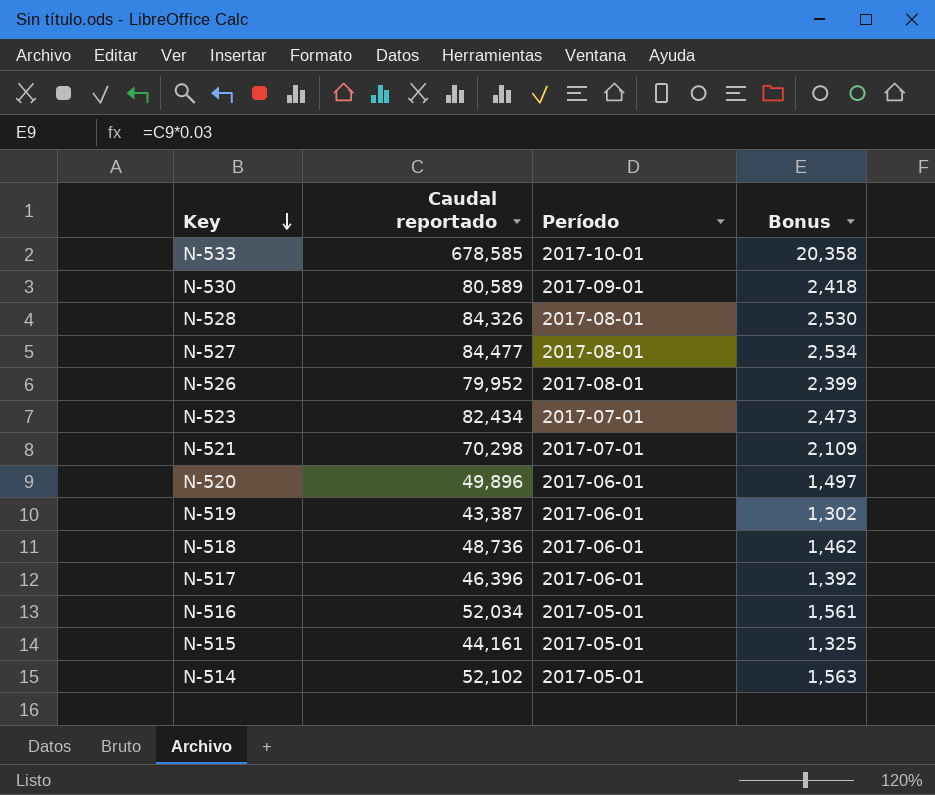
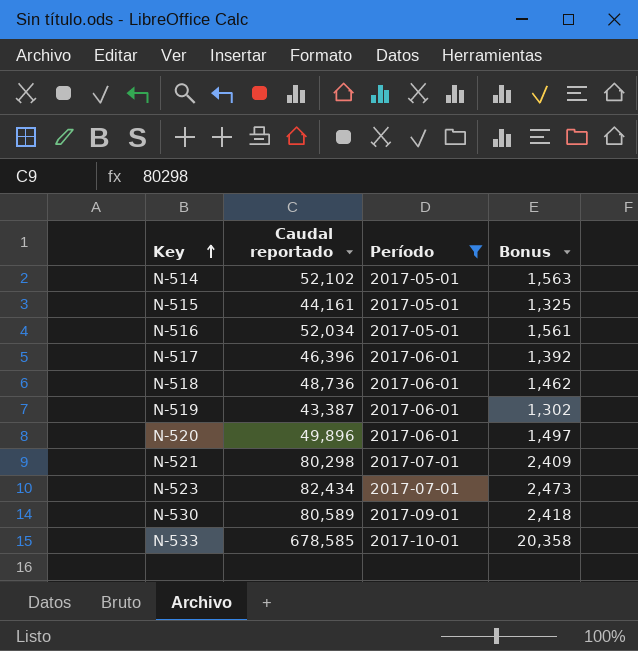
filter: none -> Período != 2017-08-01
row order: Key descending -> Key ascending
N-521 | Caudal reportado: 70,298 -> 80,298
N-521 | Bonus: 2,109 -> 2,409

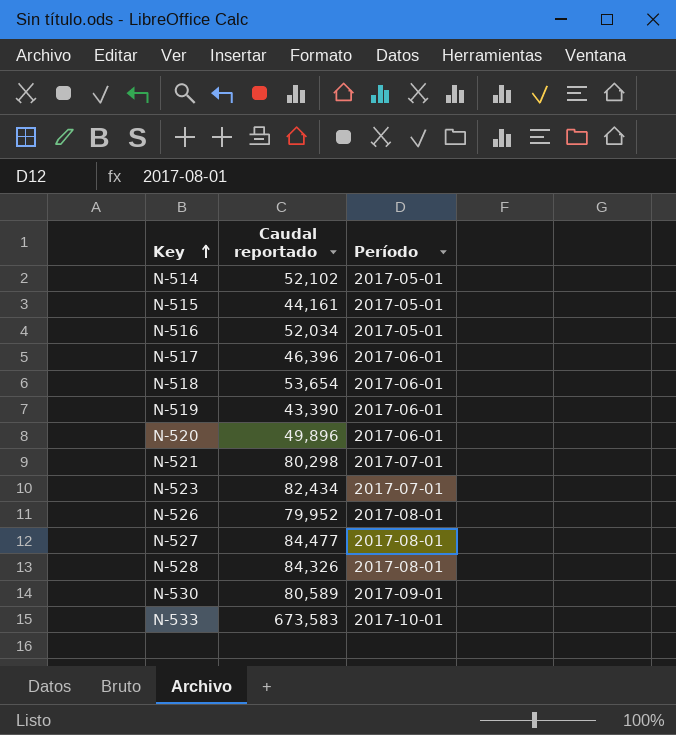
filter: Período != 2017-08-01 -> none
column Bonus | formula: [Caudal reportado] * 0.03 -> none
N-518 | Caudal reportado: 48,736 -> 53,654
N-519 | Caudal reportado: 43,387 -> 43,390
N-533 | Caudal reportado: 678,585 -> 673,583

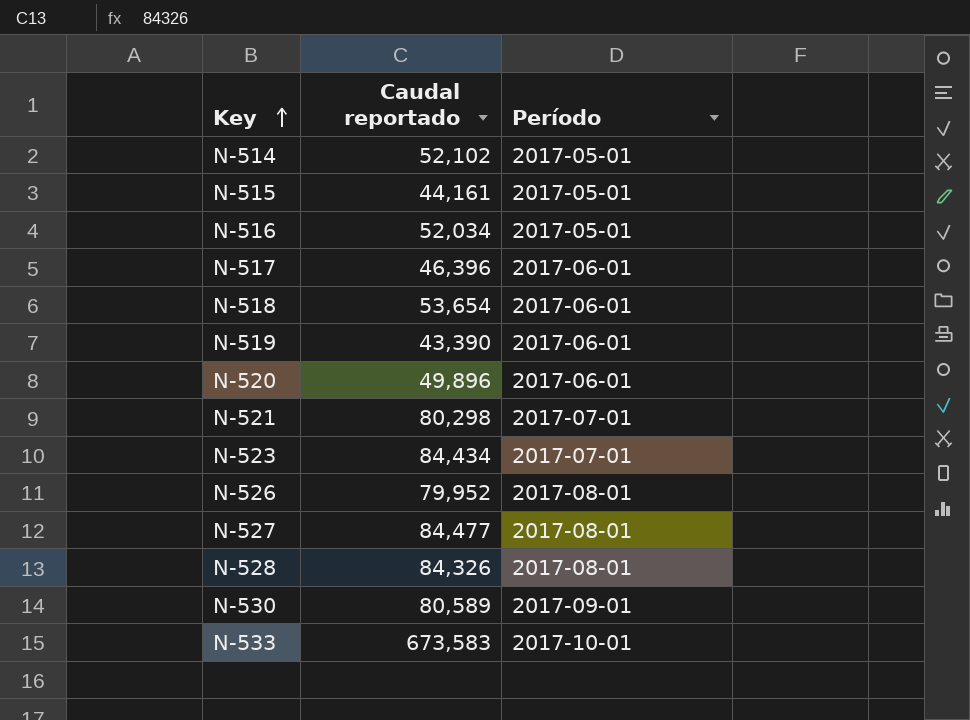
N-523 | Caudal reportado: 82,434 -> 84,434

